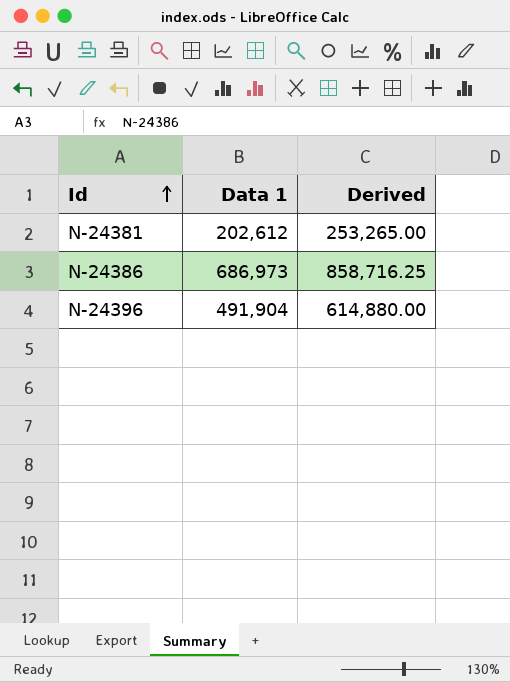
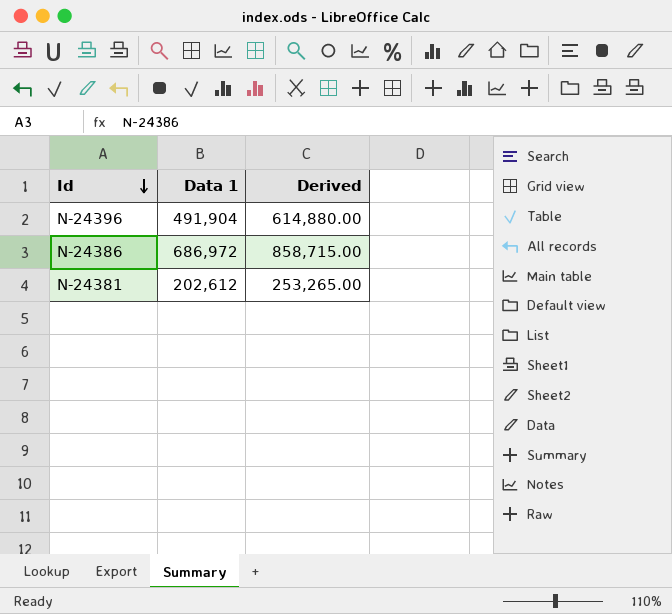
row order: Id ascending -> Id descending
N-24386 | Data 1: 686,973 -> 686,972
N-24386 | Derived: 858,716.25 -> 858,715.00

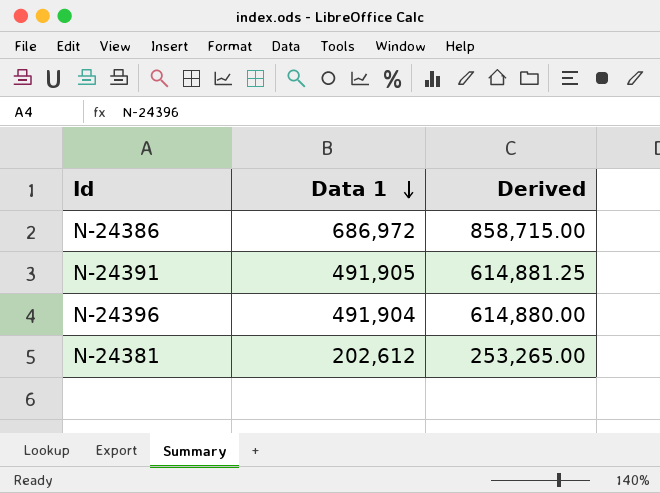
row order: Id descending -> Data 1 descending
row N-24391: none -> 491,905 | 614,881.25

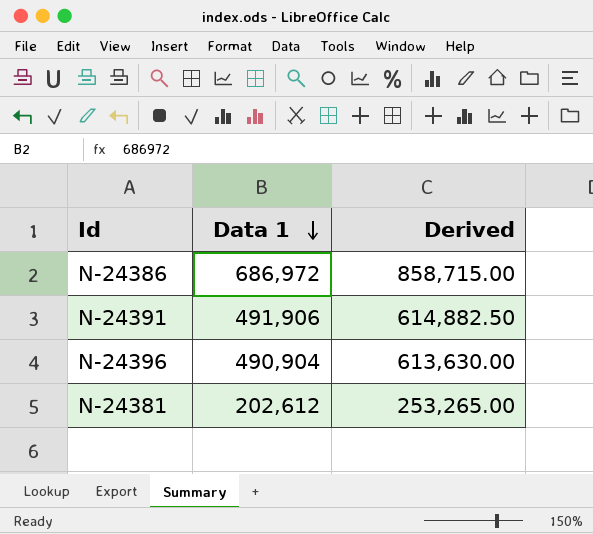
N-24391 | Data 1: 491,905 -> 491,906
N-24391 | Derived: 614,881.25 -> 614,882.50
N-24396 | Data 1: 491,904 -> 490,904
N-24396 | Derived: 614,880.00 -> 613,630.00

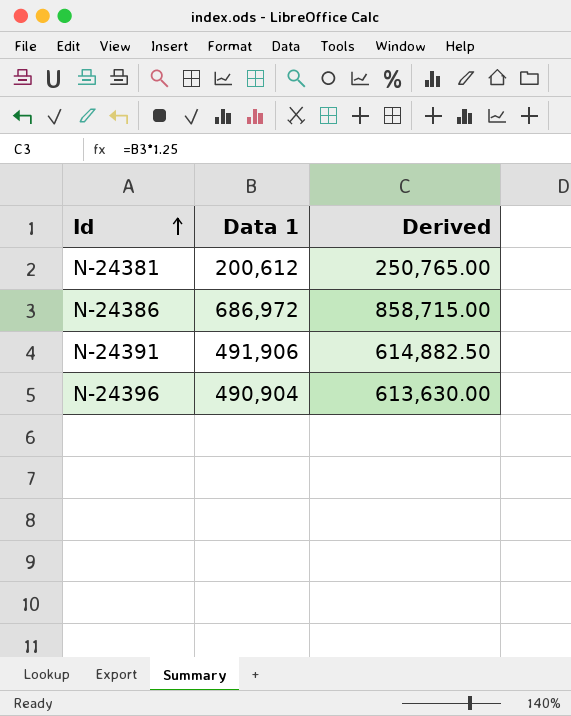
row order: Data 1 descending -> Id ascending
N-24381 | Data 1: 202,612 -> 200,612
N-24381 | Derived: 253,265.00 -> 250,765.00

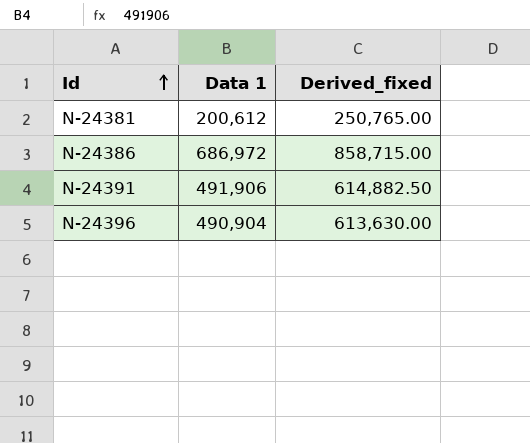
column name: Derived -> Derived_fixed

